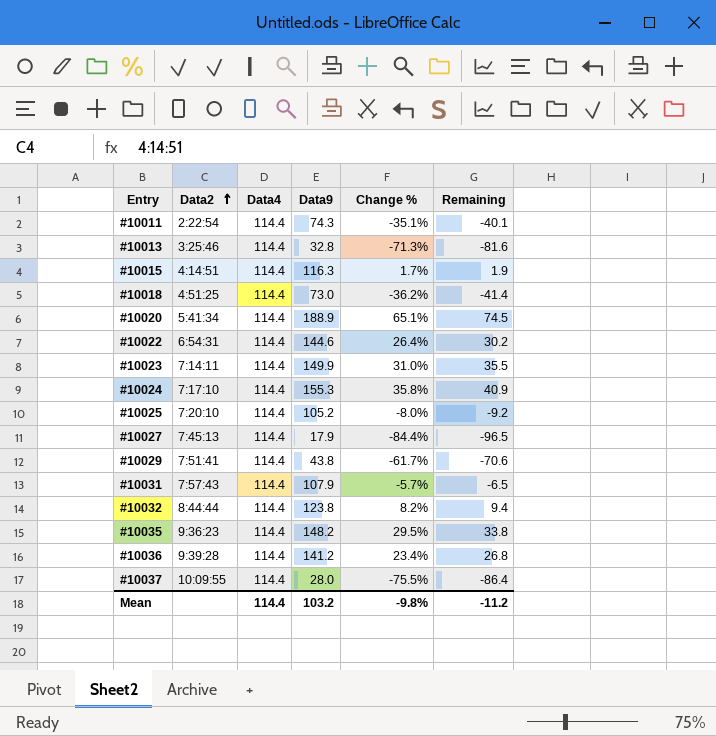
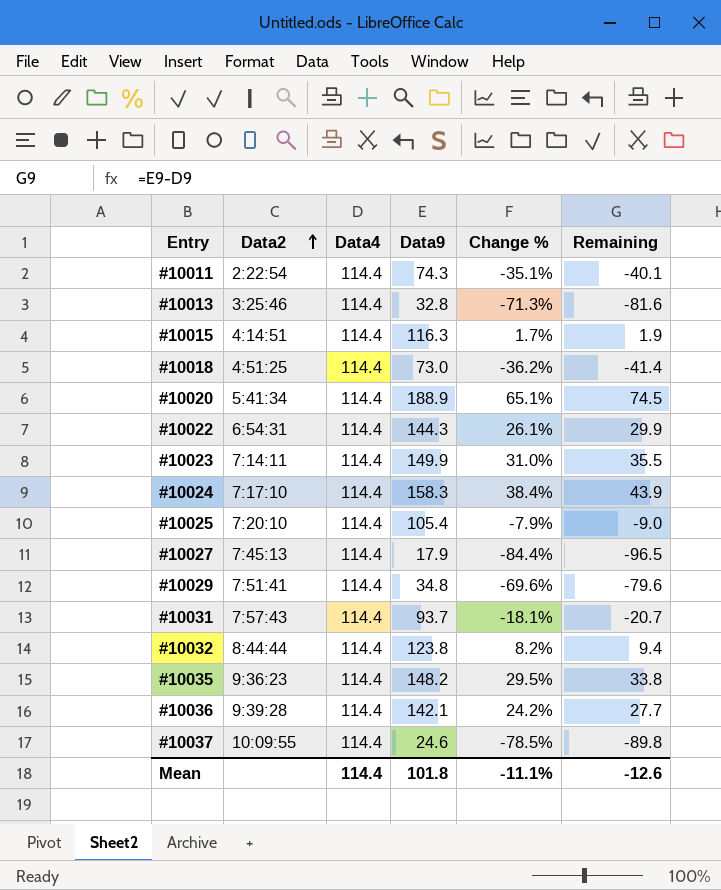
#10022 | Data9: 144.6 -> 144.3
#10022 | Change %: 26.4% -> 26.1%
#10022 | Remaining: 30.2 -> 29.9
#10024 | Data9: 155.3 -> 158.3
#10024 | Change %: 35.8% -> 38.4%
#10024 | Remaining: 40.9 -> 43.9
#10025 | Data9: 105.2 -> 105.4
#10025 | Change %: -8.0% -> -7.9%
#10025 | Remaining: -9.2 -> -9.0
#10029 | Data9: 43.8 -> 34.8
#10029 | Change %: -61.7% -> -69.6%
#10029 | Remaining: -70.6 -> -79.6
#10031 | Data9: 107.9 -> 93.7
#10031 | Change %: -5.7% -> -18.1%
#10031 | Remaining: -6.5 -> -20.7
#10036 | Data9: 141.2 -> 142.1
#10036 | Change %: 23.4% -> 24.2%
#10036 | Remaining: 26.8 -> 27.7
#10037 | Data9: 28.0 -> 24.6
#10037 | Change %: -75.5% -> -78.5%
#10037 | Remaining: -86.4 -> -89.8
Mean | Data9: 103.2 -> 101.8
Mean | Change %: -9.8% -> -11.1%
Mean | Remaining: -11.2 -> -12.6

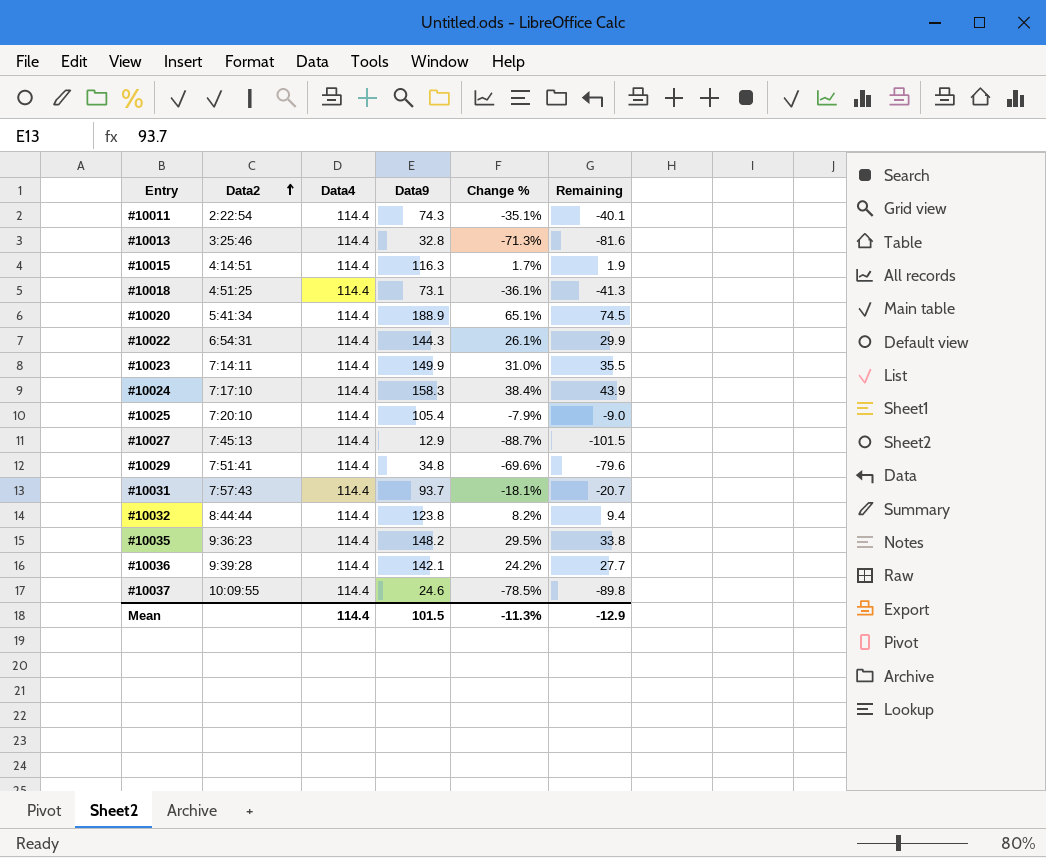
#10018 | Data9: 73.0 -> 73.1
#10018 | Change %: -36.2% -> -36.1%
#10018 | Remaining: -41.4 -> -41.3
#10027 | Data9: 17.9 -> 12.9
#10027 | Change %: -84.4% -> -88.7%
#10027 | Remaining: -96.5 -> -101.5
Mean | Data9: 101.8 -> 101.5
Mean | Change %: -11.1% -> -11.3%
Mean | Remaining: -12.6 -> -12.9

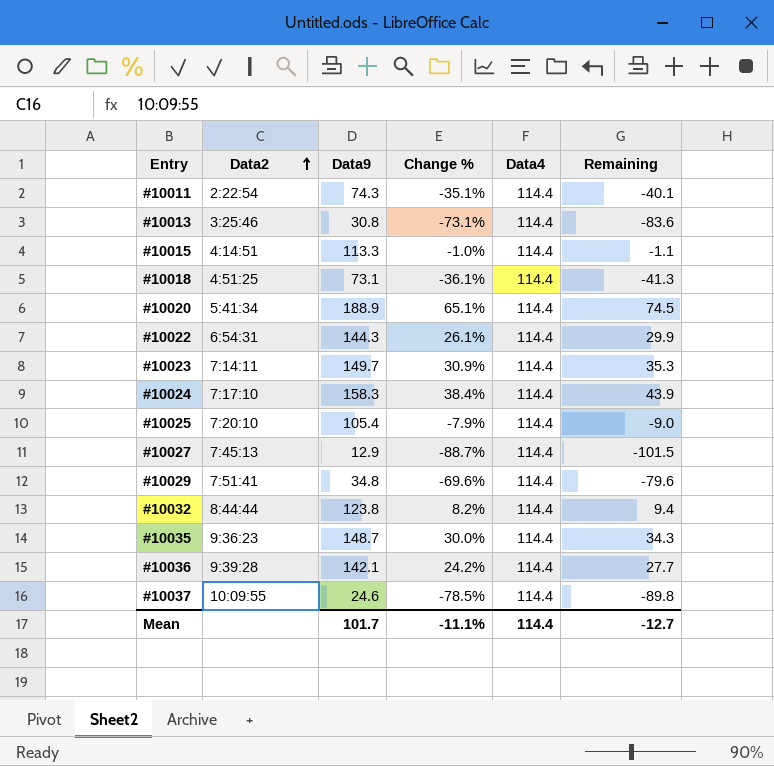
column Data4 | position: 3 -> 5
row #10031: 7:57:43 | 114.4 | 93.7 | -18.1% | -20.7 -> none
#10013 | Data9: 32.8 -> 30.8
#10013 | Change %: -71.3% -> -73.1%
#10013 | Remaining: -81.6 -> -83.6
#10015 | Data9: 116.3 -> 113.3
#10015 | Change %: 1.7% -> -1.0%
#10015 | Remaining: 1.9 -> -1.1
#10023 | Data9: 149.9 -> 149.7
#10023 | Change %: 31.0% -> 30.9%
#10023 | Remaining: 35.5 -> 35.3
#10035 | Data9: 148.2 -> 148.7
#10035 | Change %: 29.5% -> 30.0%
#10035 | Remaining: 33.8 -> 34.3
Mean | Data9: 101.5 -> 101.7
Mean | Change %: -11.3% -> -11.1%
Mean | Remaining: -12.9 -> -12.7

